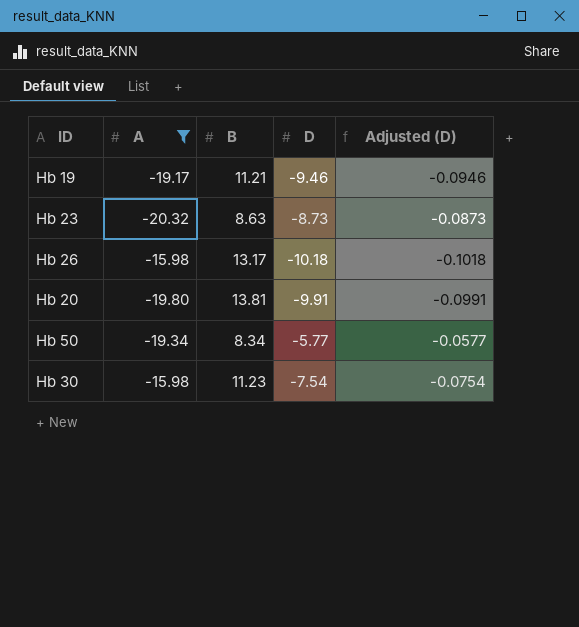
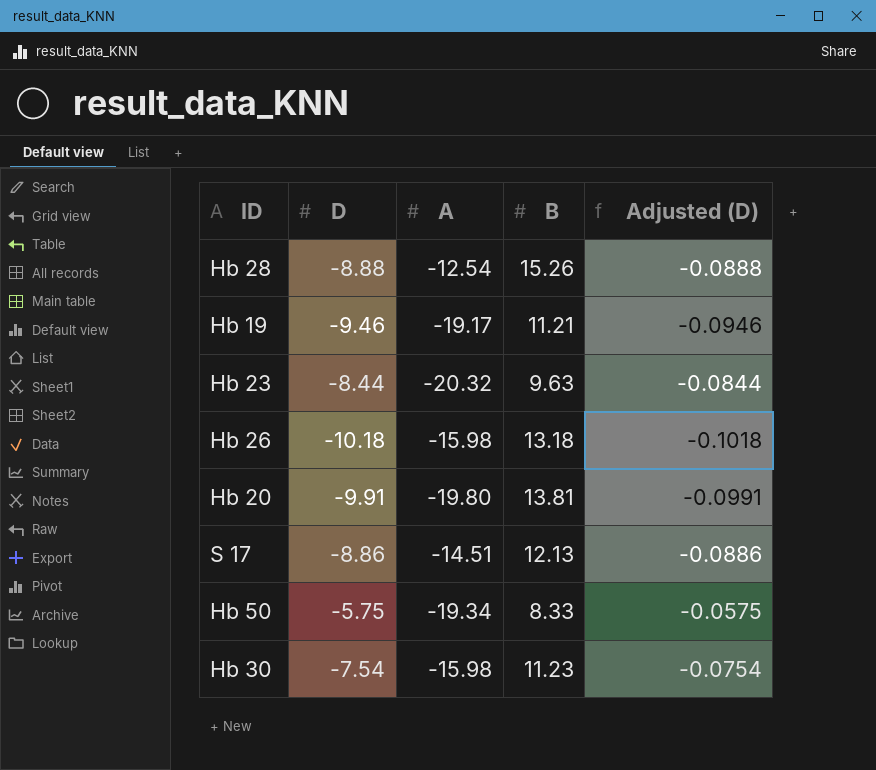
filter: A <= -15.98 -> none
column D | position: 4 -> 2
Hb 23 | D: -8.73 -> -8.44
Hb 23 | B: 8.63 -> 9.63
Hb 23 | Adjusted (D): -0.0873 -> -0.0844
Hb 26 | B: 13.17 -> 13.18
Hb 50 | D: -5.77 -> -5.75
Hb 50 | B: 8.34 -> 8.33
Hb 50 | Adjusted (D): -0.0577 -> -0.0575

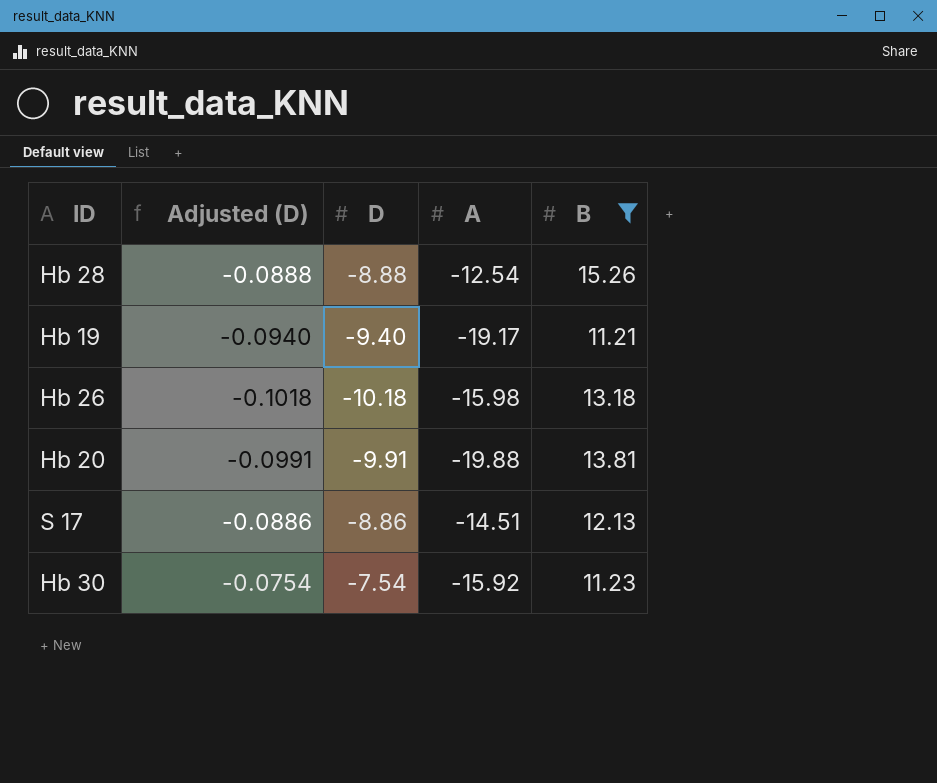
filter: none -> B >= 11.21
column Adjusted (D) | position: 5 -> 2
Hb 19 | Adjusted (D): -0.0946 -> -0.0940
Hb 19 | D: -9.46 -> -9.40
Hb 20 | A: -19.80 -> -19.88
Hb 30 | A: -15.98 -> -15.92

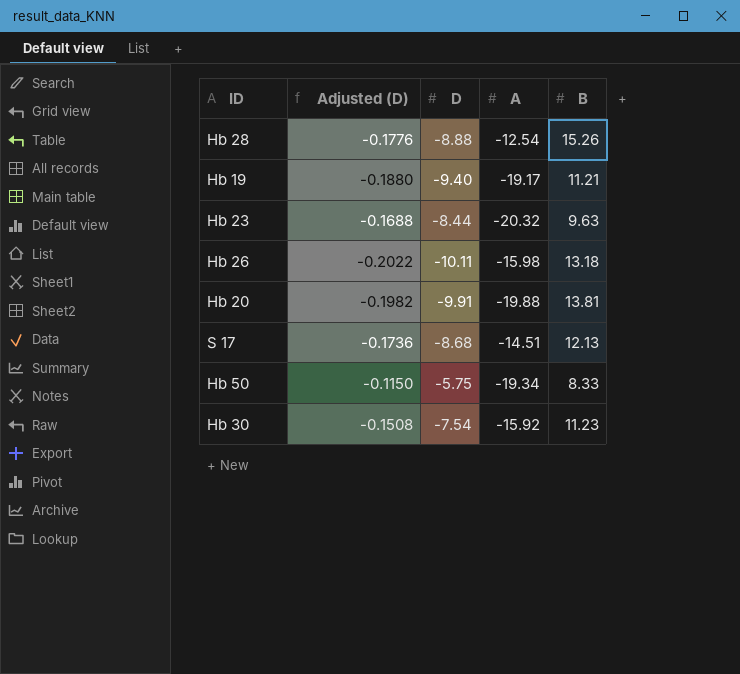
filter: B >= 11.21 -> none
column Adjusted (D) | formula: [D] * 0.01 -> [D] * 0.02
Hb 26 | D: -10.18 -> -10.11
S 17 | D: -8.86 -> -8.68

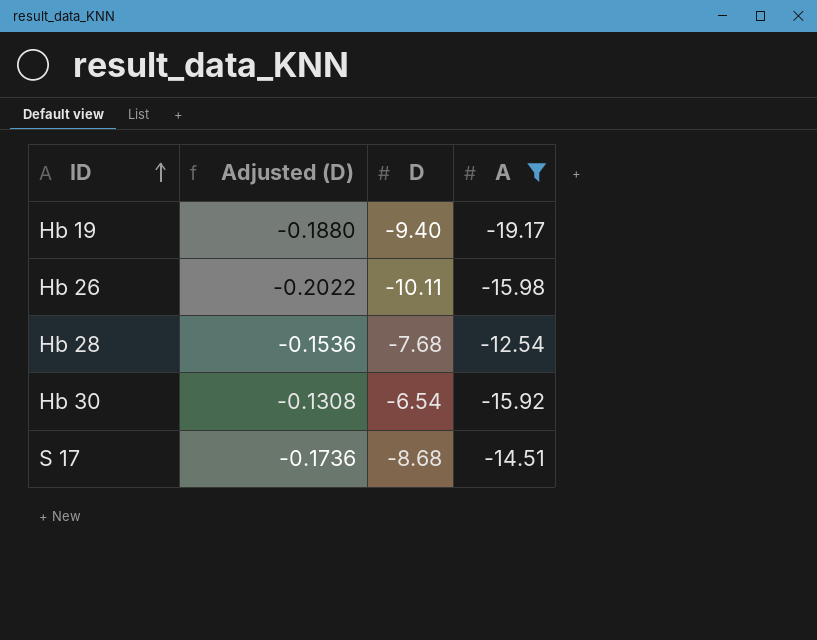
filter: none -> A >= -19.17
row order: none -> ID ascending
column B | position: 5 -> none
Hb 28 | Adjusted (D): -0.1776 -> -0.1536
Hb 28 | D: -8.88 -> -7.68
Hb 30 | Adjusted (D): -0.1508 -> -0.1308
Hb 30 | D: -7.54 -> -6.54

